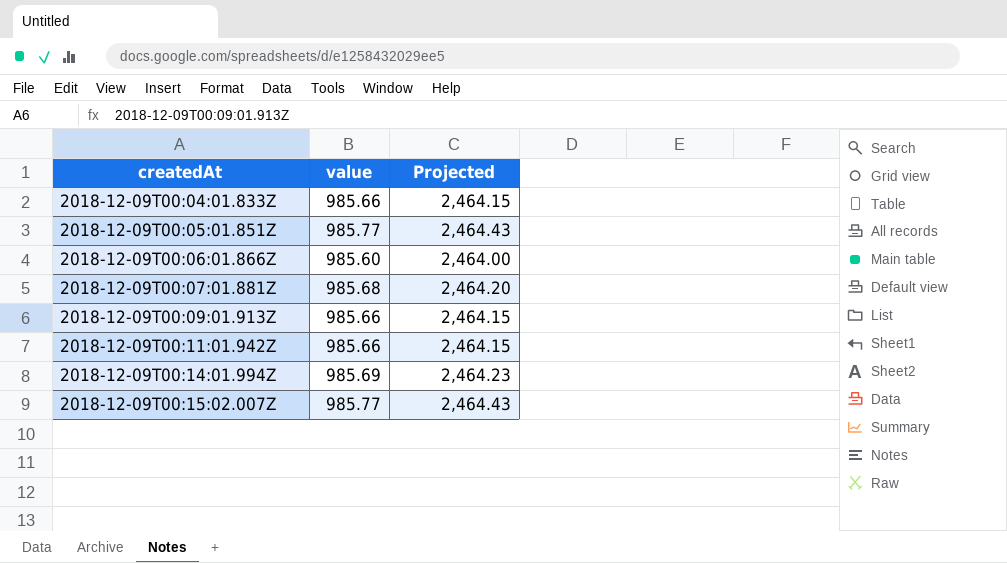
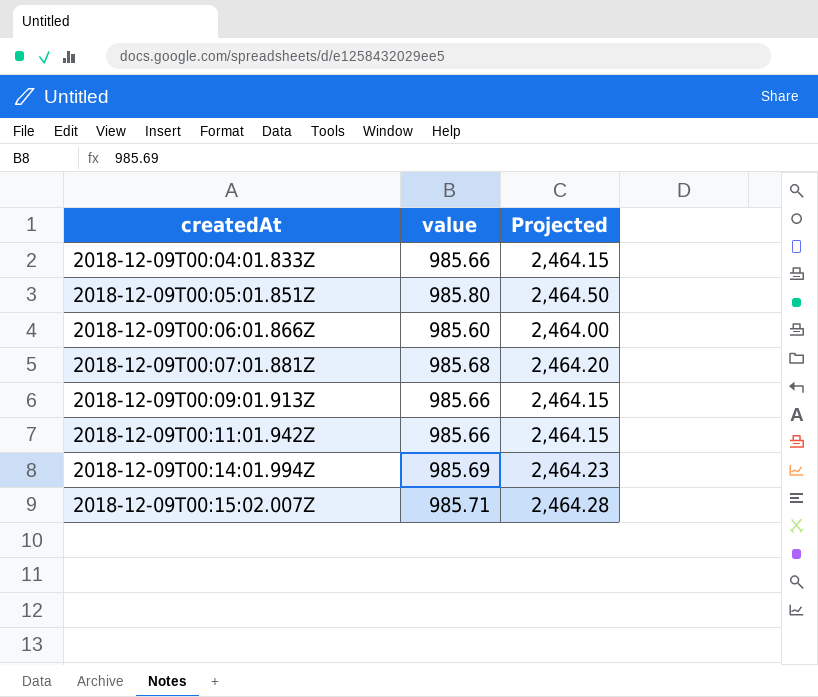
2018-12-09T00:05:01.851Z | value: 985.77 -> 985.80
2018-12-09T00:05:01.851Z | Projected: 2,464.43 -> 2,464.50
2018-12-09T00:15:02.007Z | value: 985.77 -> 985.71
2018-12-09T00:15:02.007Z | Projected: 2,464.43 -> 2,464.28

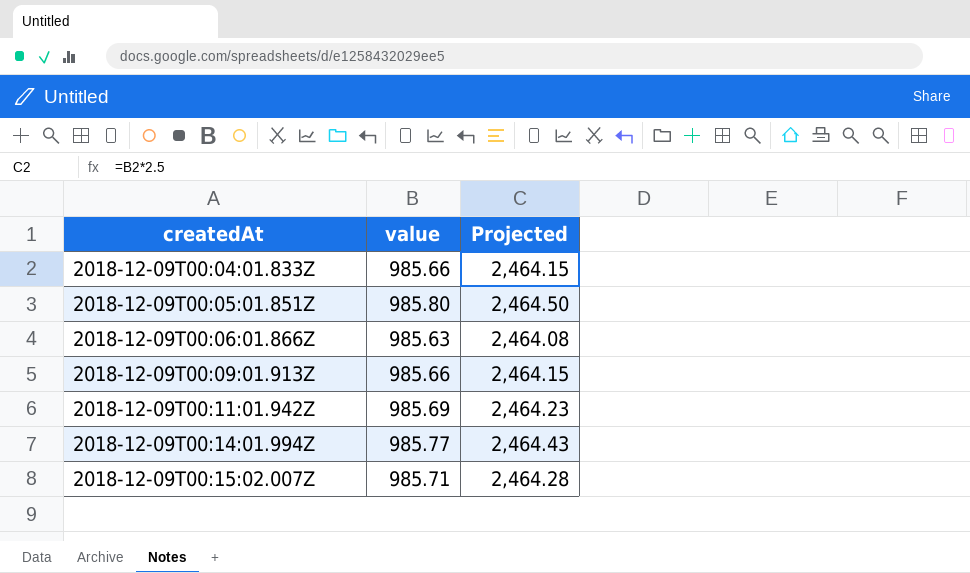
row 2018-12-09T00:07:01.881Z: 985.68 | 2,464.20 -> none
2018-12-09T00:06:01.866Z | value: 985.60 -> 985.63
2018-12-09T00:06:01.866Z | Projected: 2,464.00 -> 2,464.08
2018-12-09T00:11:01.942Z | value: 985.66 -> 985.69
2018-12-09T00:11:01.942Z | Projected: 2,464.15 -> 2,464.23
2018-12-09T00:14:01.994Z | value: 985.69 -> 985.77
2018-12-09T00:14:01.994Z | Projected: 2,464.23 -> 2,464.43

